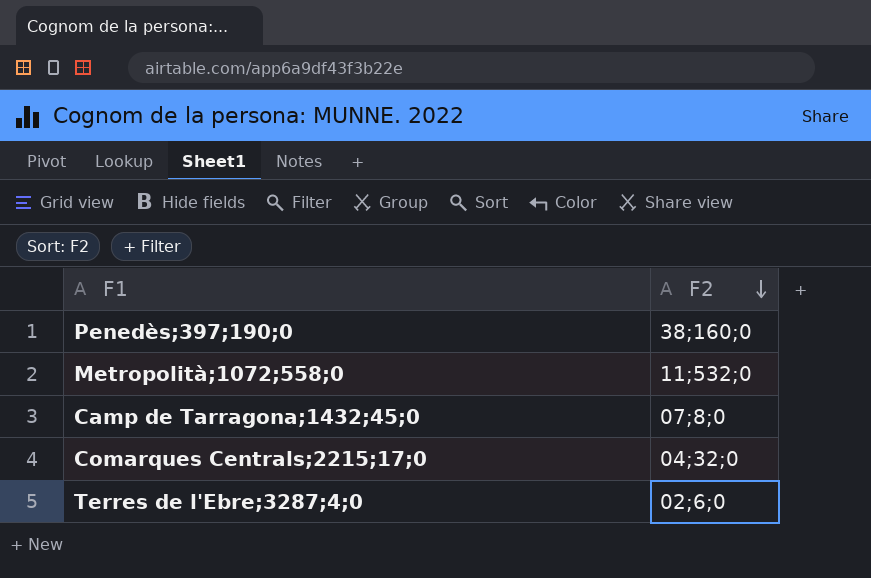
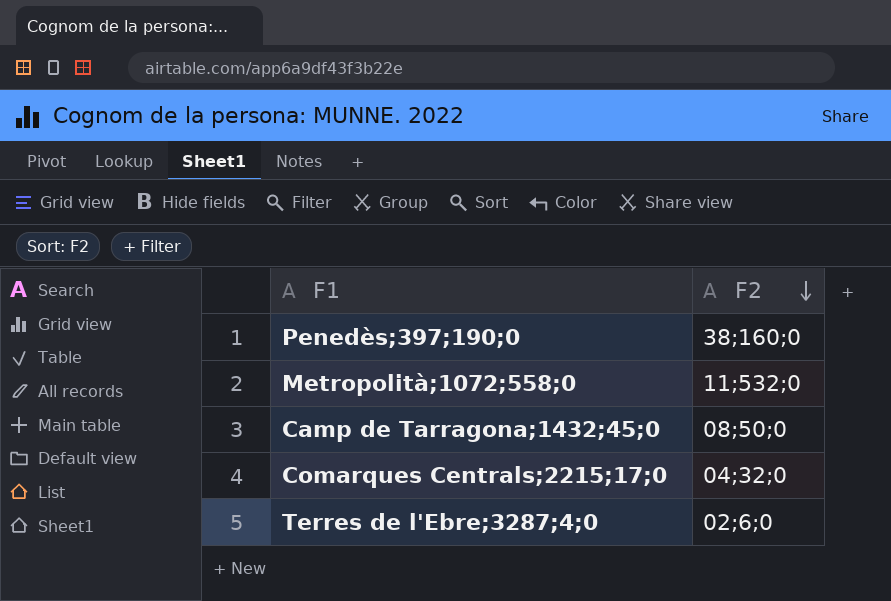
Camp de Tarragona;1432;45;0 | F2: 07;8;0 -> 08;50;0

